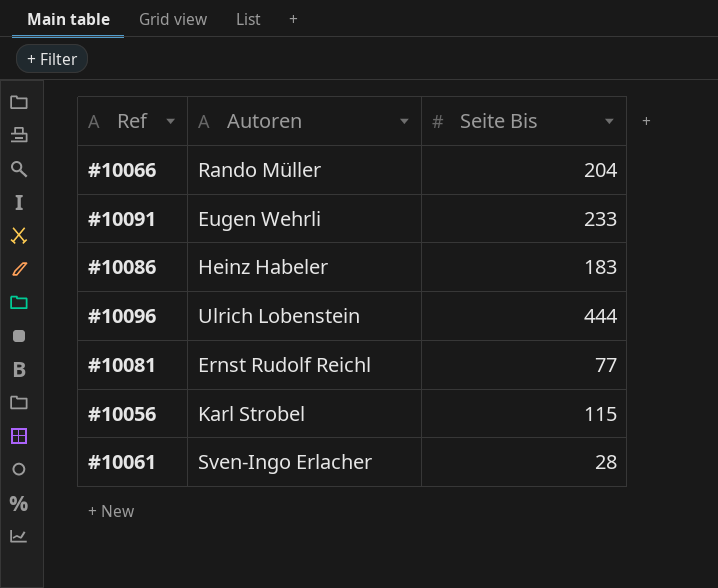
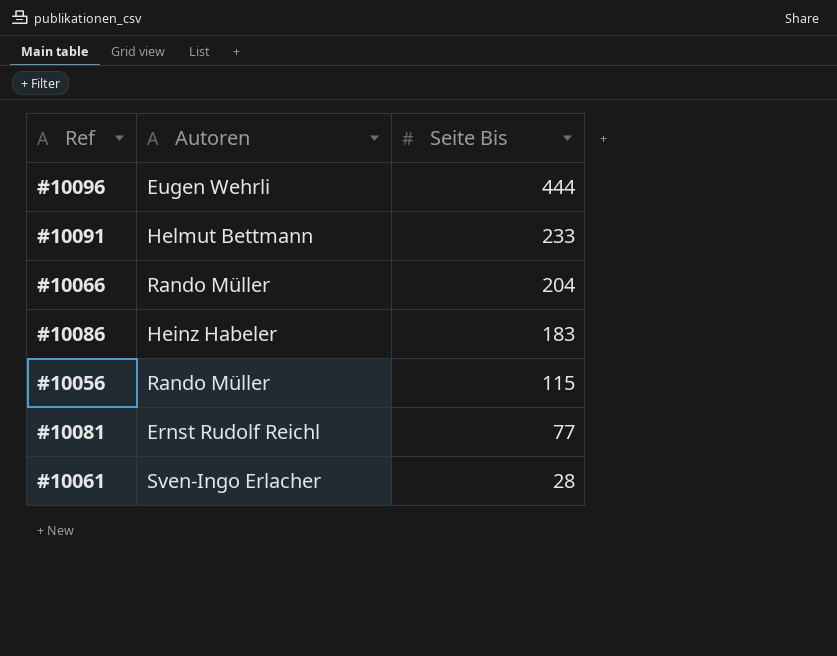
row order: none -> Seite Bis descending
#10096 | Autoren: Ulrich Lobenstein -> Eugen Wehrli
#10091 | Autoren: Eugen Wehrli -> Helmut Bettmann
#10056 | Autoren: Karl Strobel -> Rando Müller

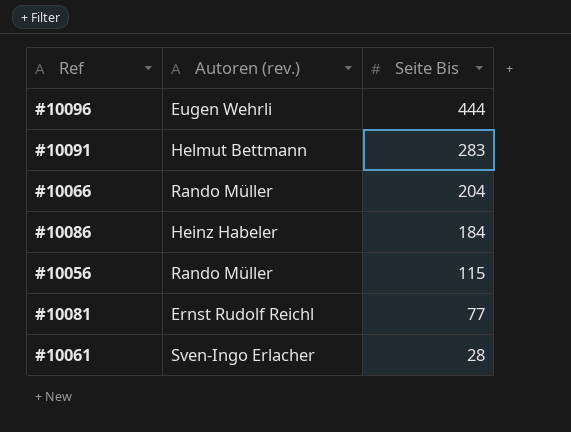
column name: Autoren -> Autoren (rev.)
#10091 | Seite Bis: 233 -> 283
#10086 | Seite Bis: 183 -> 184

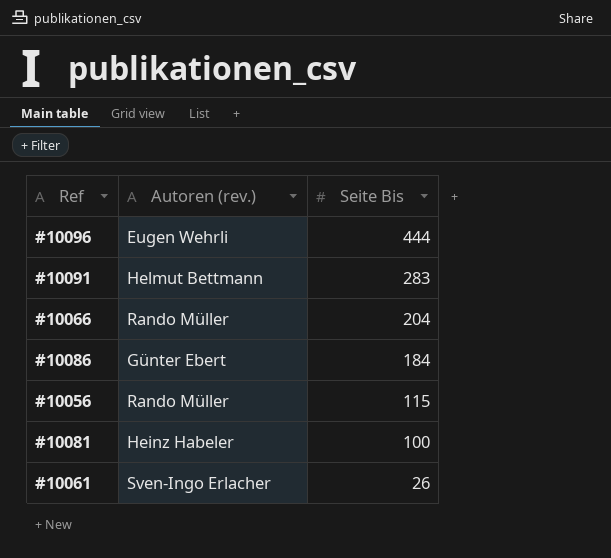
#10086 | Autoren (rev.): Heinz Habeler -> Günter Ebert
#10081 | Autoren (rev.): Ernst Rudolf Reichl -> Heinz Habeler
#10081 | Seite Bis: 77 -> 100
#10061 | Seite Bis: 28 -> 26

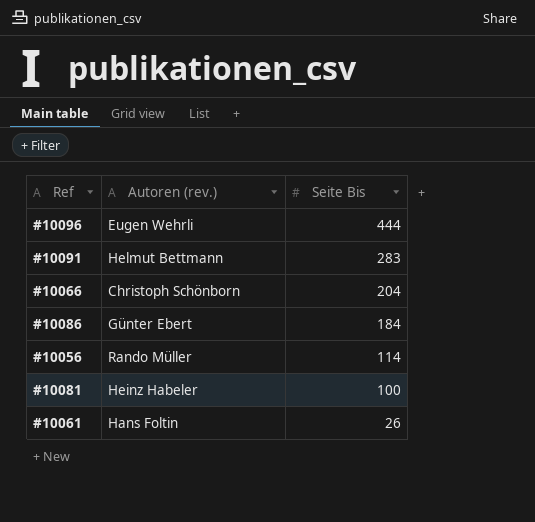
#10066 | Autoren (rev.): Rando Müller -> Christoph Schönborn
#10056 | Seite Bis: 115 -> 114
#10061 | Autoren (rev.): Sven-Ingo Erlacher -> Hans Foltin

